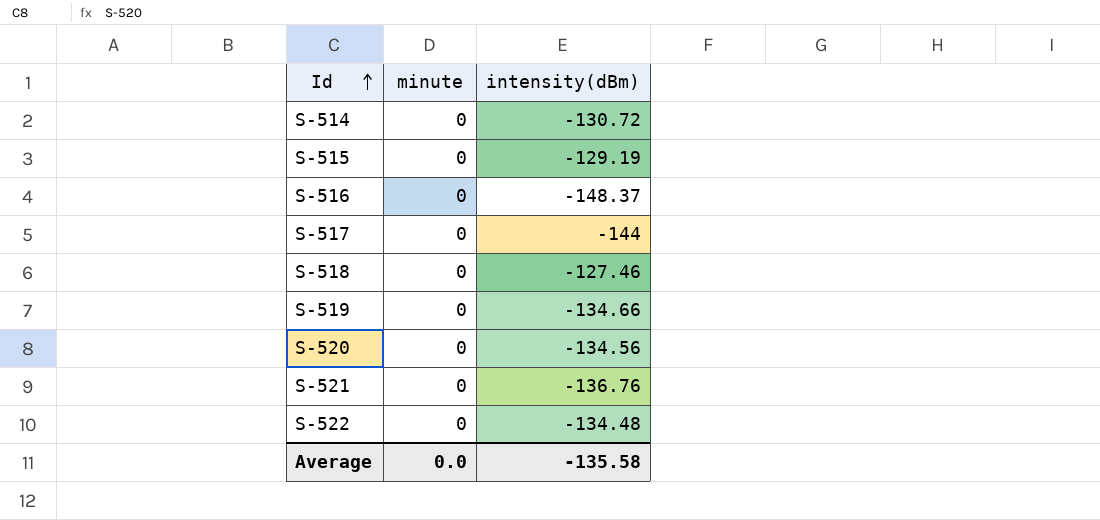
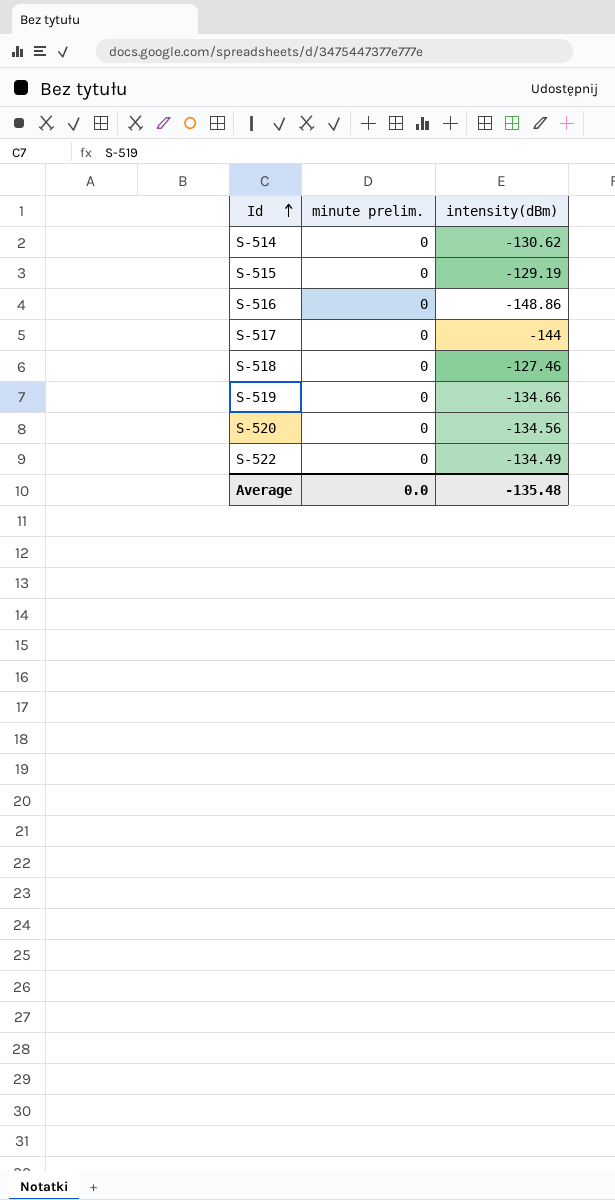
column name: minute -> minute prelim.
row S-521: 0 | -136.76 -> none
S-514 | intensity(dBm): -130.72 -> -130.62
S-516 | intensity(dBm): -148.37 -> -148.86
S-522 | intensity(dBm): -134.48 -> -134.49
Average | intensity(dBm): -135.58 -> -135.48

